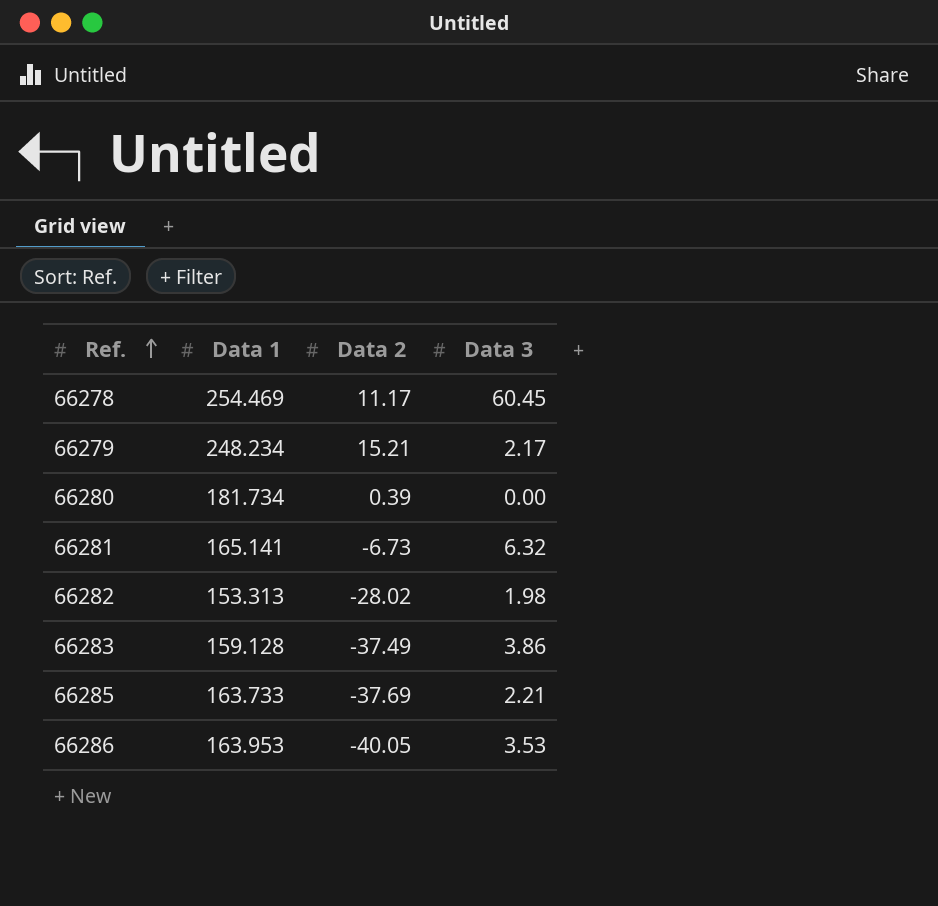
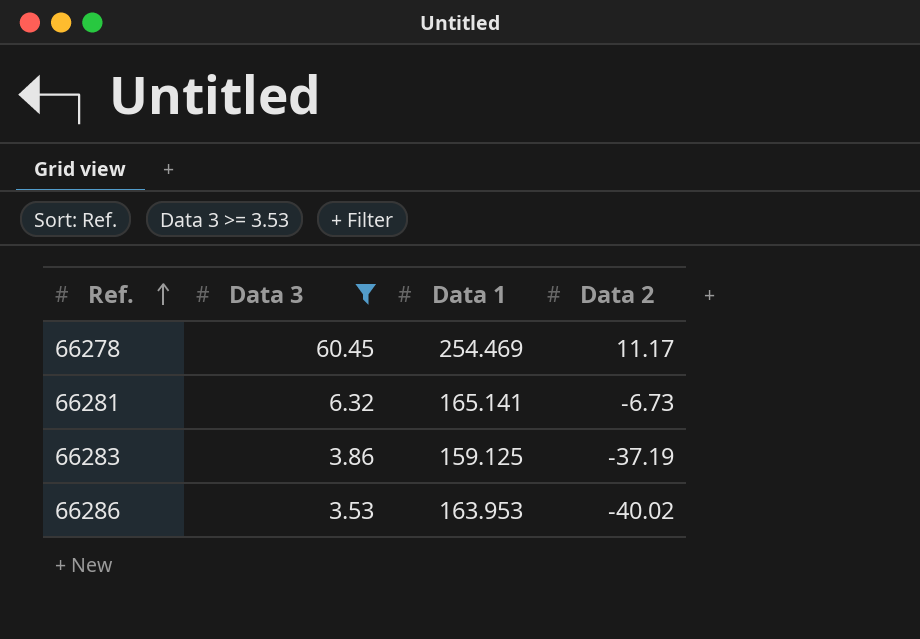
filter: none -> Data 3 >= 3.53
column Data 3 | position: 4 -> 2
66283 | Data 1: 159.128 -> 159.125
66283 | Data 2: -37.49 -> -37.19
66286 | Data 2: -40.05 -> -40.02

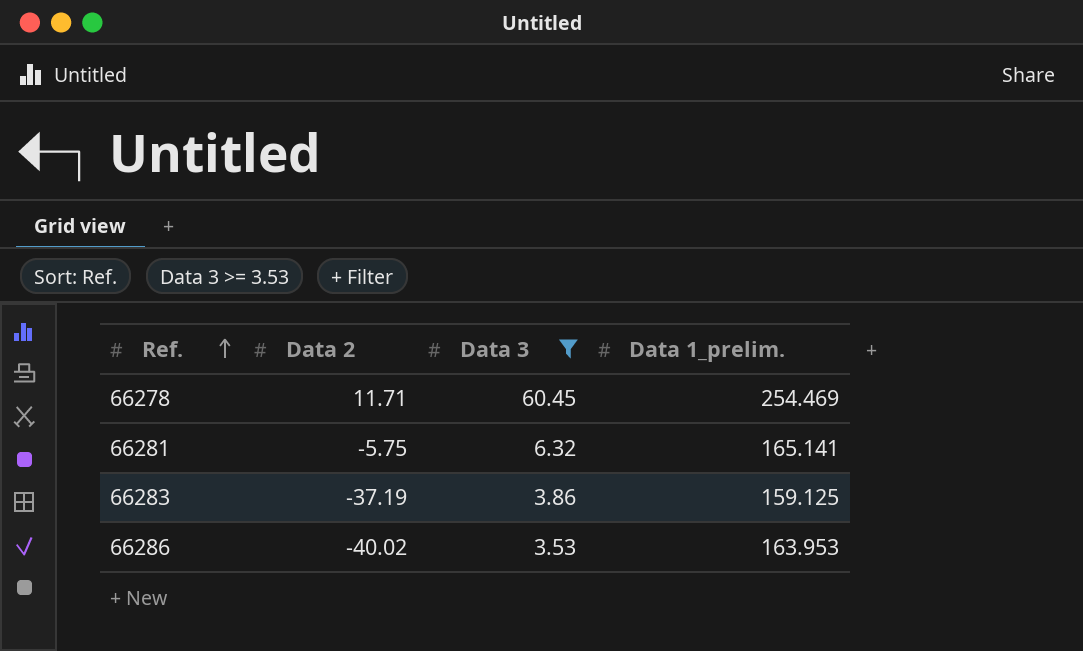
column Data 2 | position: 4 -> 2
column name: Data 1 -> Data 1_prelim.
66278 | Data 2: 11.17 -> 11.71
66281 | Data 2: -6.73 -> -5.75

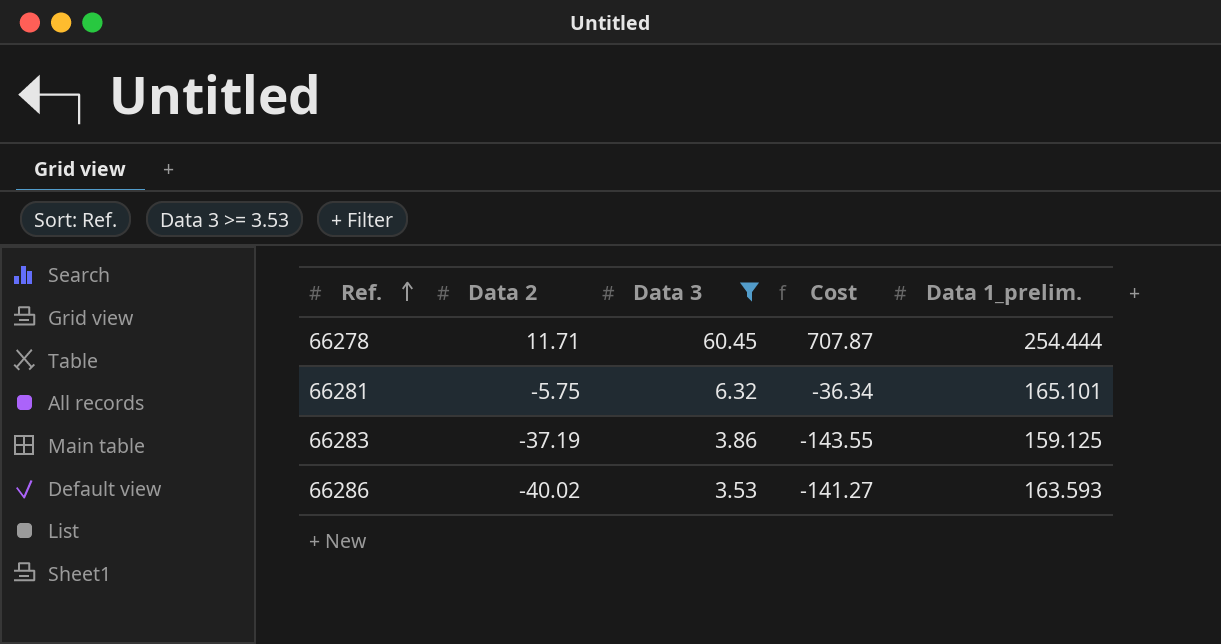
column Cost | formula: none -> [Data 2] * [Data 3]
66278 | Data 1_prelim.: 254.469 -> 254.444
66281 | Data 1_prelim.: 165.141 -> 165.101
66286 | Data 1_prelim.: 163.953 -> 163.593

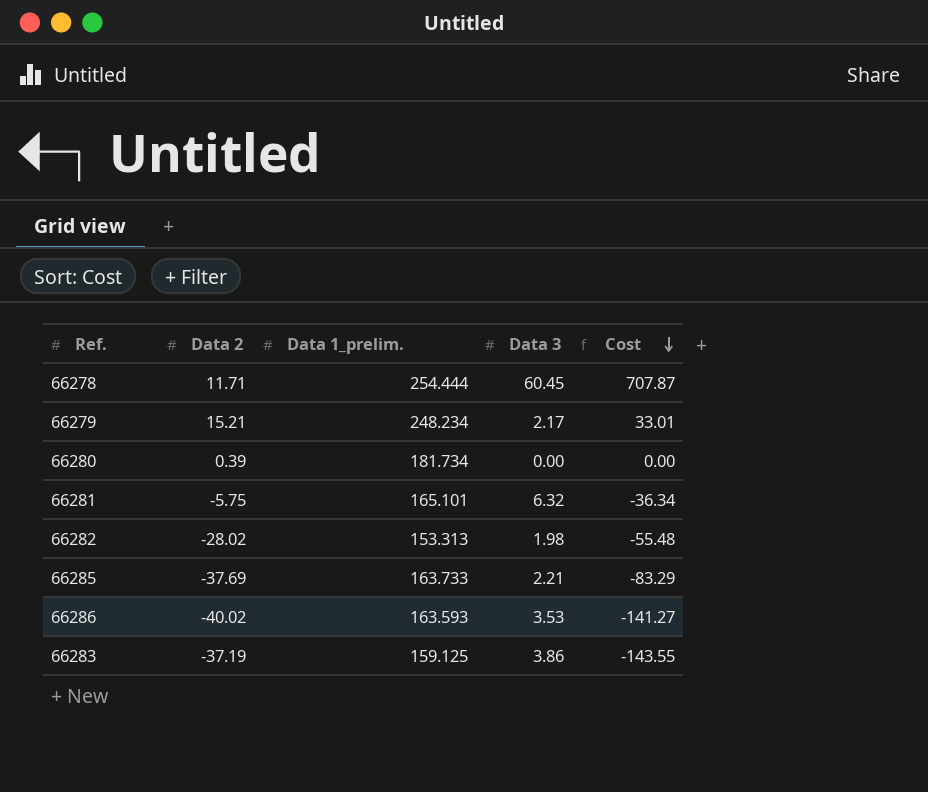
filter: Data 3 >= 3.53 -> none
row order: Ref. ascending -> Cost descending
column Data 1_prelim. | position: 5 -> 3

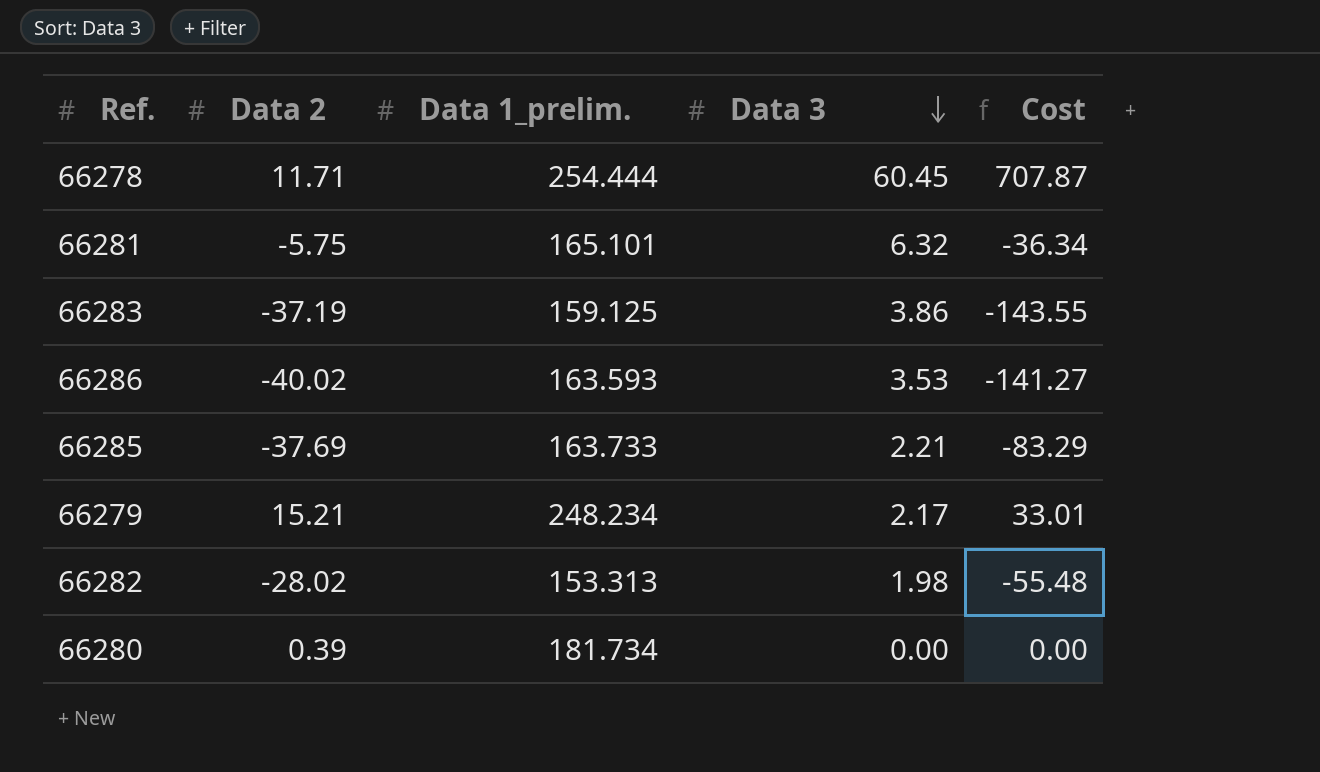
row order: Cost descending -> Data 3 descending

